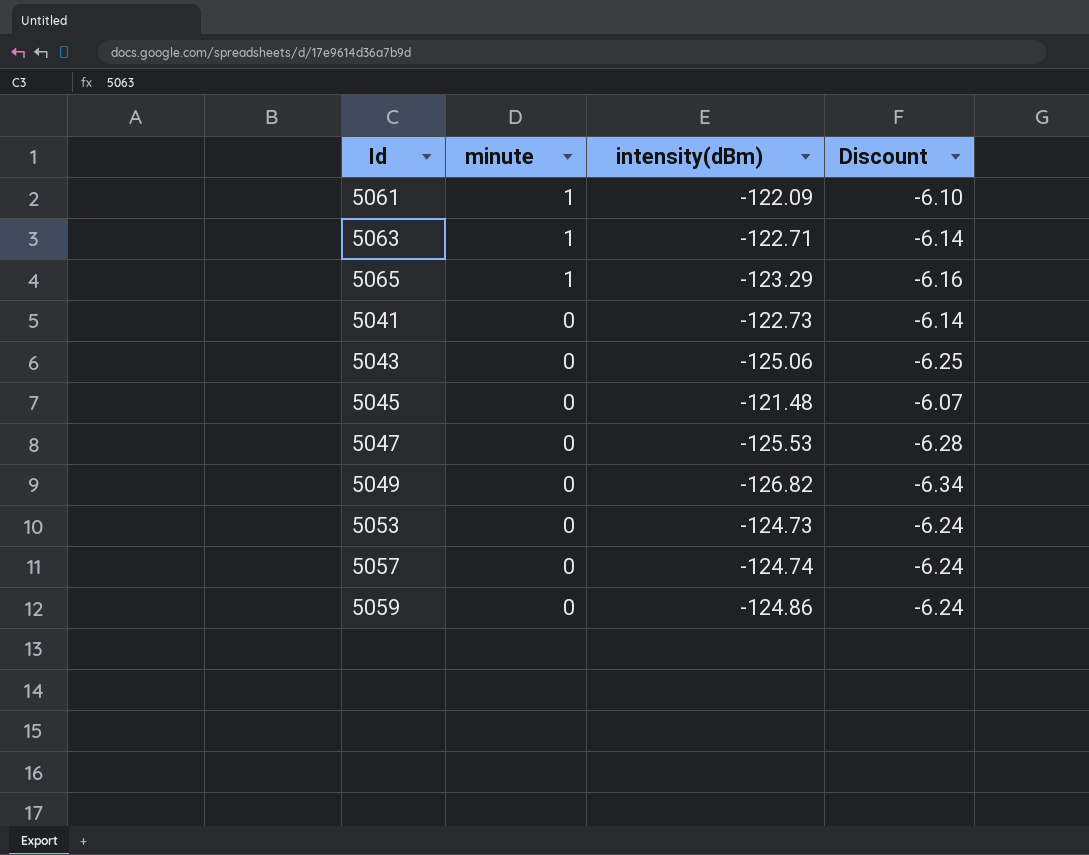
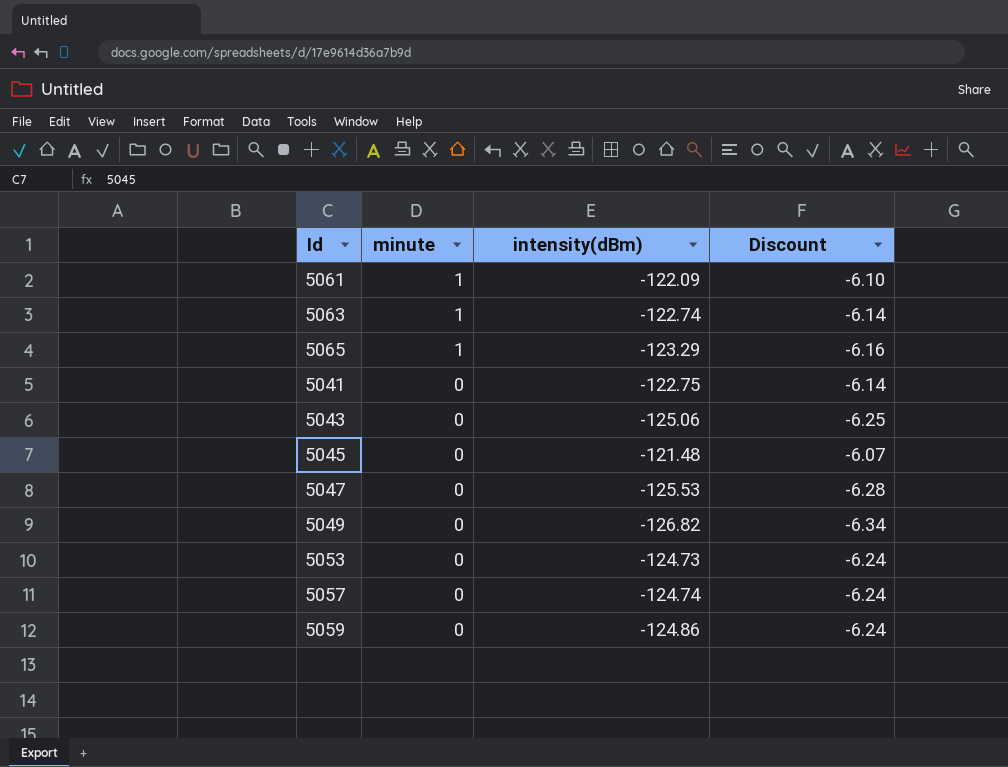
5063 | intensity(dBm): -122.71 -> -122.74
5041 | intensity(dBm): -122.73 -> -122.75

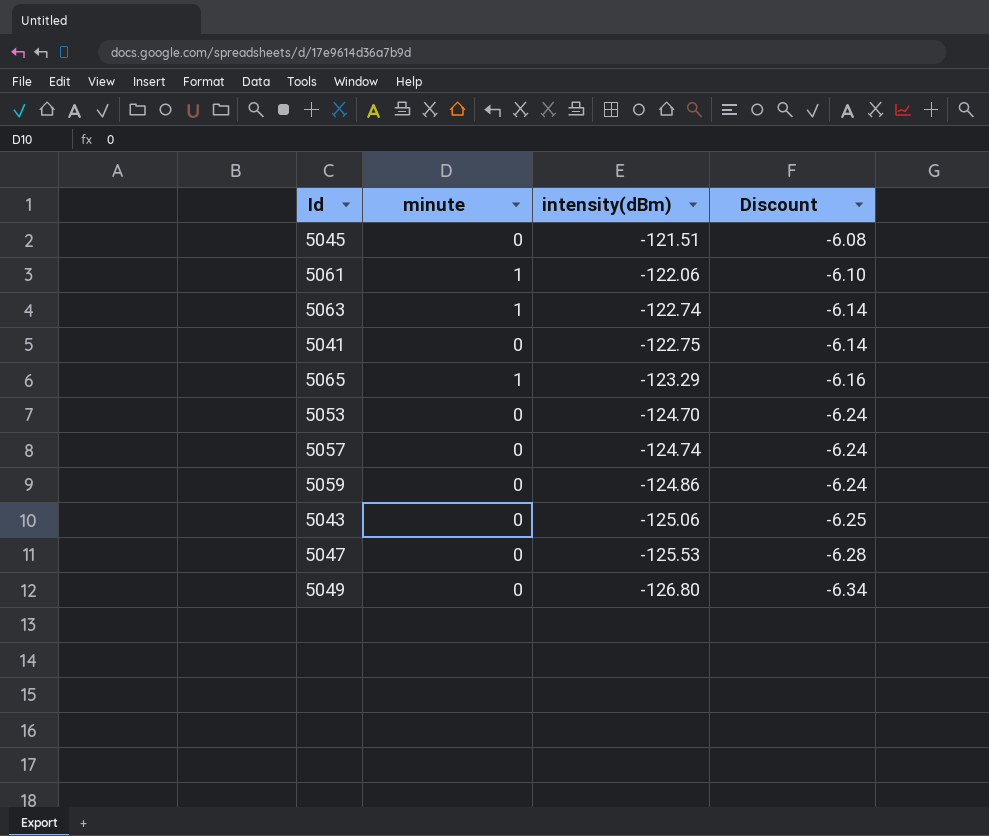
row order: minute descending -> intensity(dBm) descending
5045 | intensity(dBm): -121.48 -> -121.51
5045 | Discount: -6.07 -> -6.08
5061 | intensity(dBm): -122.09 -> -122.06
5053 | intensity(dBm): -124.73 -> -124.70
5049 | intensity(dBm): -126.82 -> -126.80

